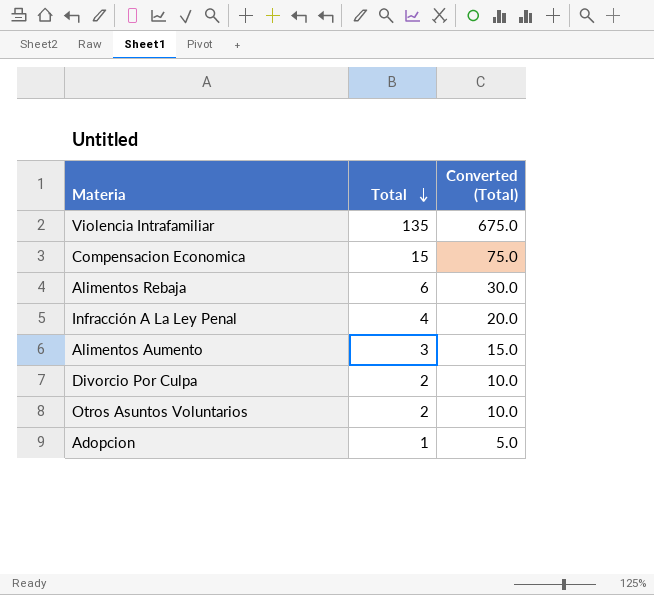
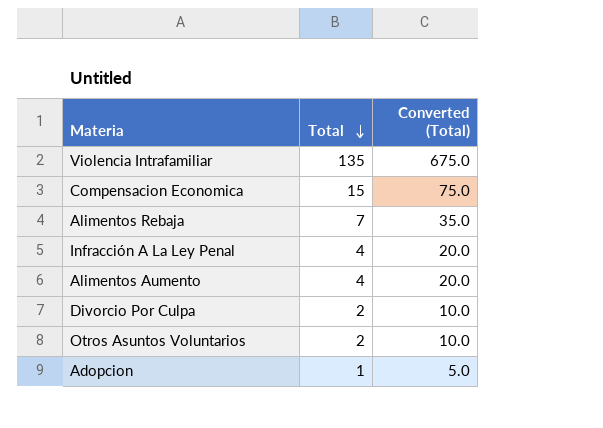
Alimentos Rebaja | Total: 6 -> 7
Alimentos Rebaja | Converted (Total): 30.0 -> 35.0
Alimentos Aumento | Total: 3 -> 4
Alimentos Aumento | Converted (Total): 15.0 -> 20.0

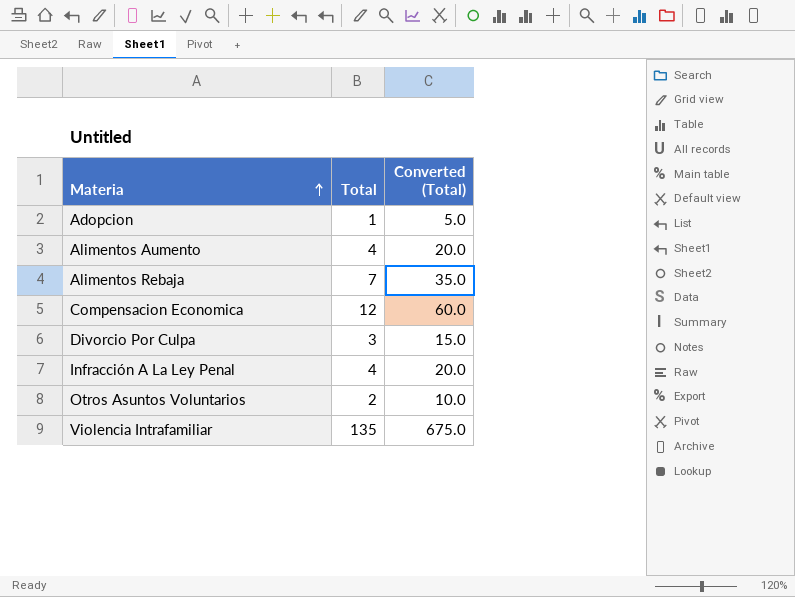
row order: Total descending -> Materia ascending
Compensacion Economica | Total: 15 -> 12
Compensacion Economica | Converted (Total): 75.0 -> 60.0
Divorcio Por Culpa | Total: 2 -> 3
Divorcio Por Culpa | Converted (Total): 10.0 -> 15.0

